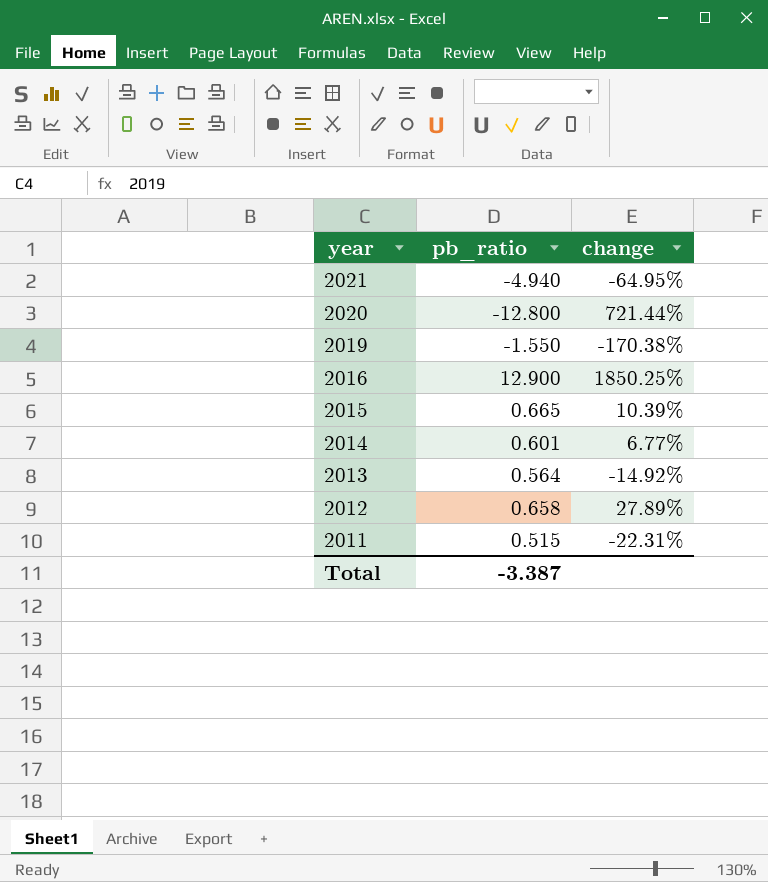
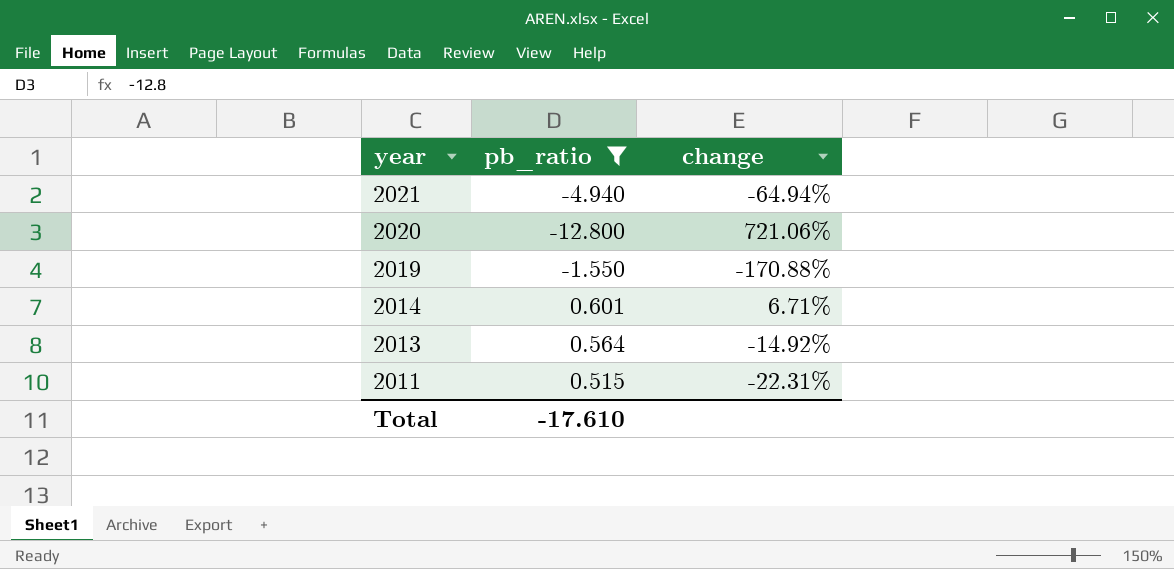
filter: none -> pb_ratio <= 0.601
2021 | change: -64.95% -> -64.94%
2020 | change: 721.44% -> 721.06%
2019 | change: -170.38% -> -170.88%
2014 | change: 6.77% -> 6.71%
Total | pb_ratio: -3.387 -> -17.610

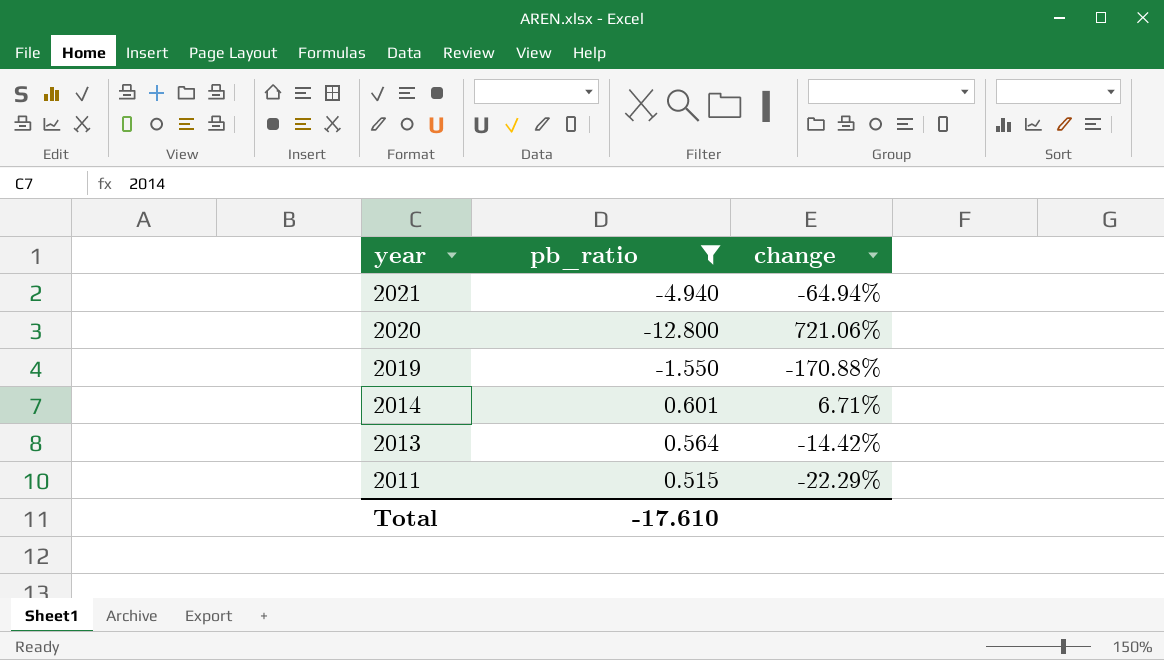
2013 | change: -14.92% -> -14.42%
2011 | change: -22.31% -> -22.29%

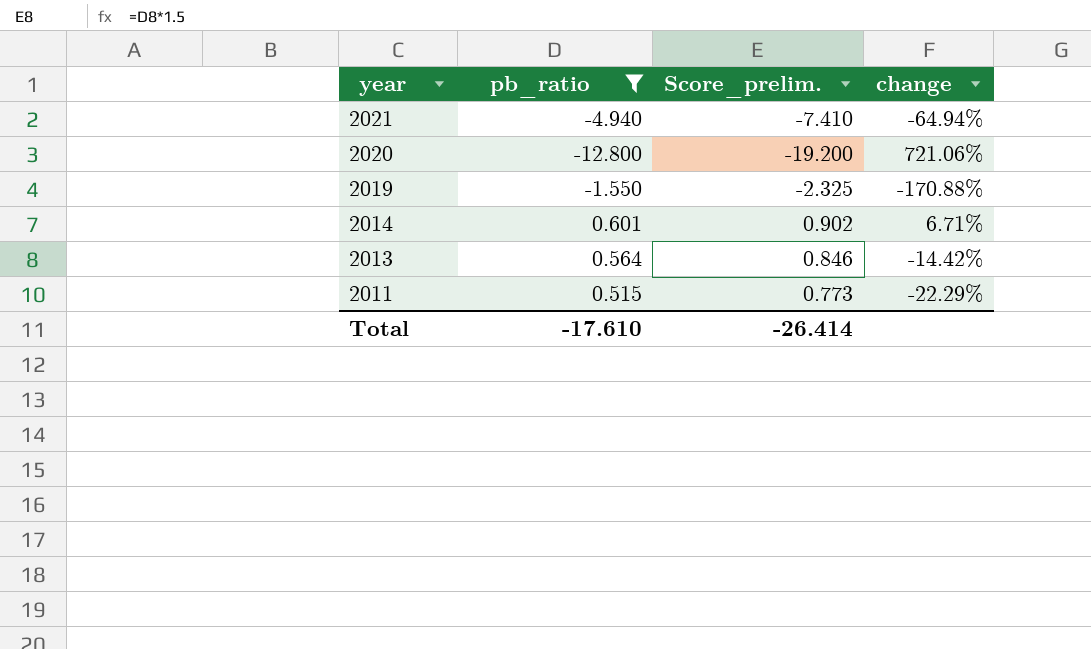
column Score_prelim. | formula: none -> [pb_ratio] * 1.5

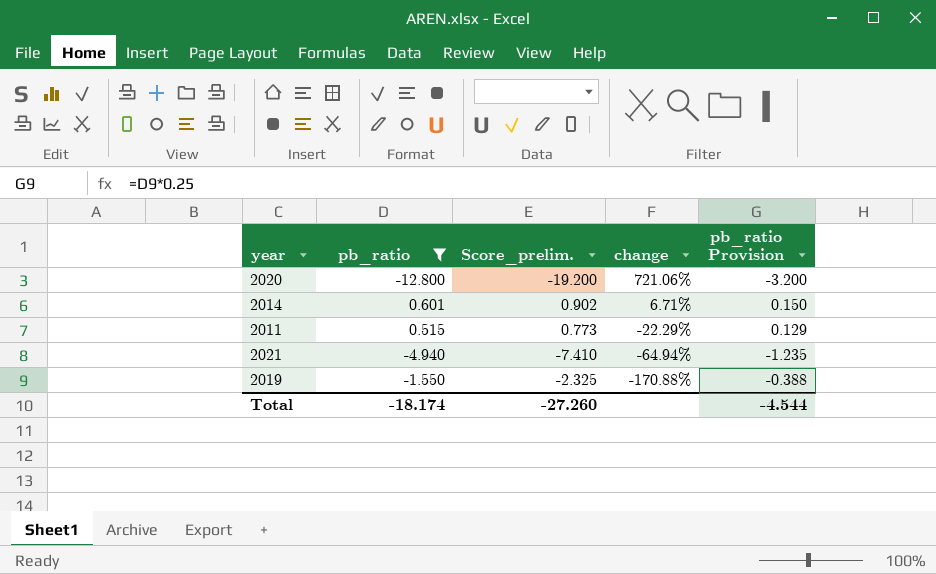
row order: year descending -> change descending
column pb_ratio Provision | formula: none -> [pb_ratio] * 0.25
row 2013: 0.564 | 0.846 | -14.42% -> none
Total | pb_ratio: -17.610 -> -18.174
Total | Score_prelim.: -26.414 -> -27.260

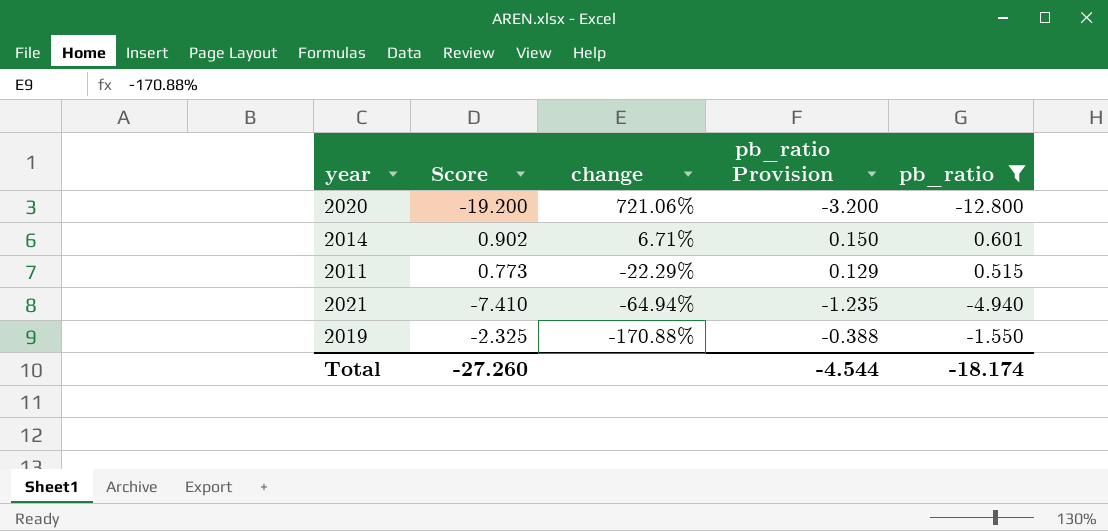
column name: Score_prelim. -> Score
column pb_ratio | position: 2 -> 5

